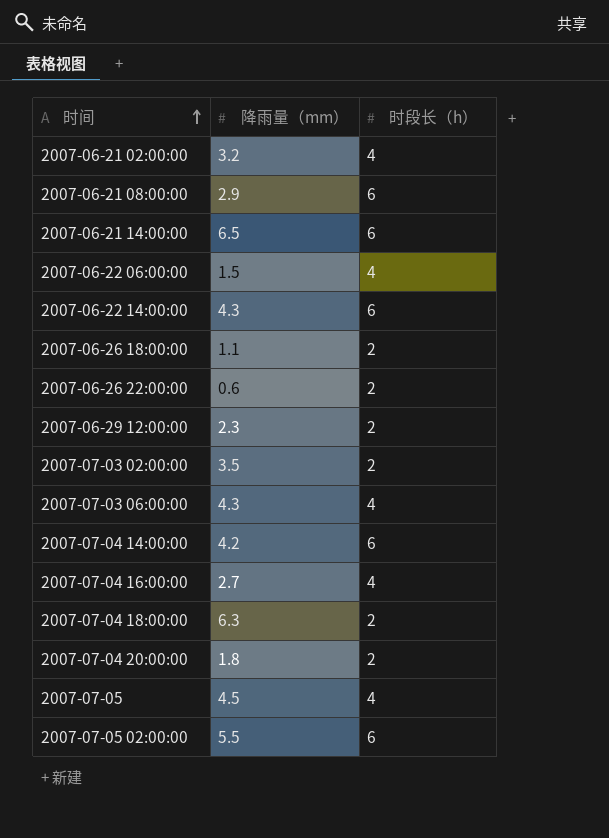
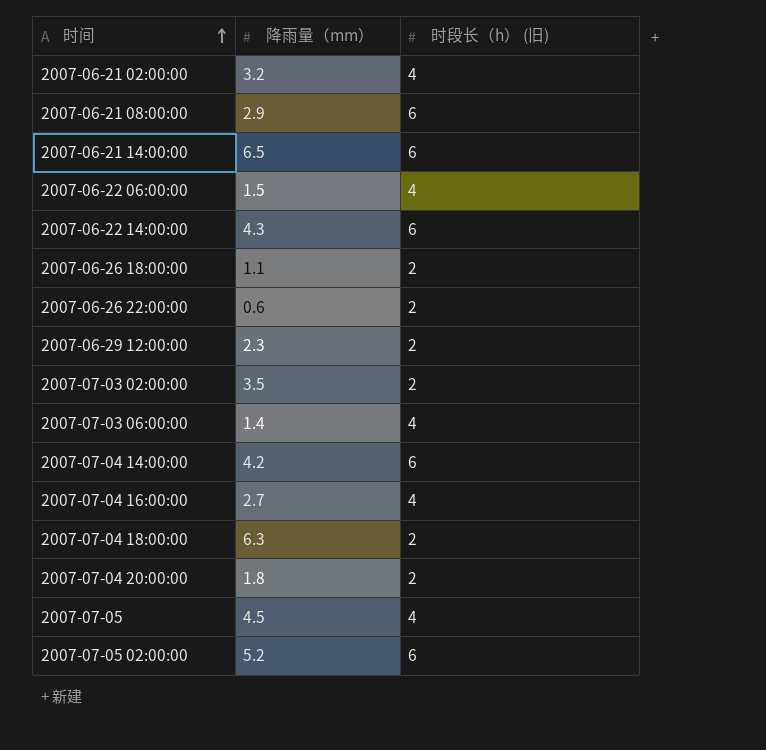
column name: 时段长（h） -> 时段长（h） (旧)
2007-07-03 06:00:00 | 降雨量（mm）: 4.3 -> 1.4
2007-07-05 02:00:00 | 降雨量（mm）: 5.5 -> 5.2

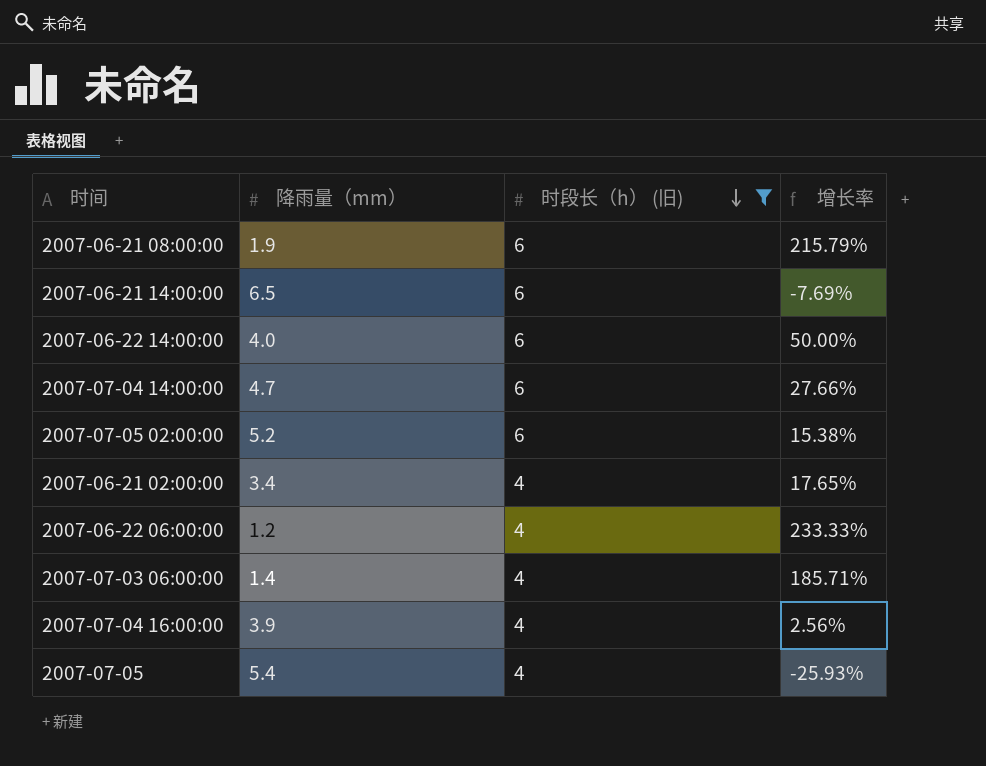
filter: none -> 时段长（h） (旧) != 2
row order: 时间 ascending -> 时段长（h） (旧) descending
column 增长率 | formula: none -> ([时段长（h） (旧)] - [降雨量（mm）]) / [降雨量（mm）]
2007-06-21 08:00:00 | 降雨量（mm）: 2.9 -> 1.9
2007-06-22 14:00:00 | 降雨量（mm）: 4.3 -> 4.0
2007-07-04 14:00:00 | 降雨量（mm）: 4.2 -> 4.7
2007-06-21 02:00:00 | 降雨量（mm）: 3.2 -> 3.4
2007-06-22 06:00:00 | 降雨量（mm）: 1.5 -> 1.2
2007-07-04 16:00:00 | 降雨量（mm）: 2.7 -> 3.9
2007-07-05 | 降雨量（mm）: 4.5 -> 5.4

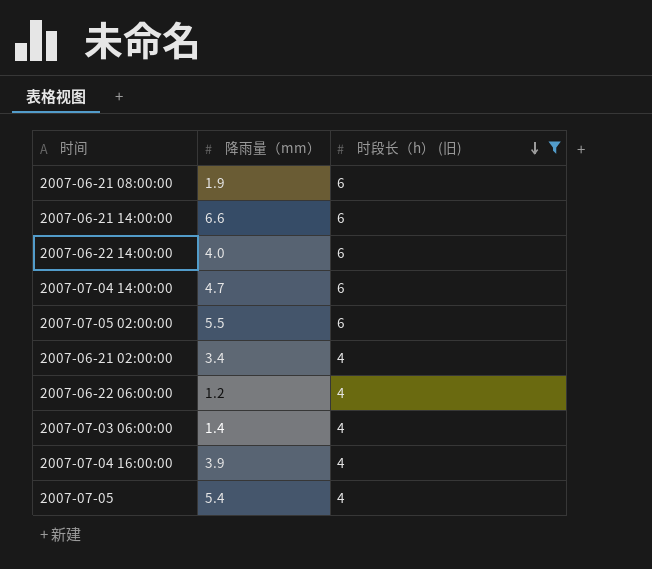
column 增长率 | formula: ([时段长（h） (旧)] - [降雨量（mm）]) / [降雨量（mm）] -> none
2007-06-21 14:00:00 | 降雨量（mm）: 6.5 -> 6.6
2007-07-05 02:00:00 | 降雨量（mm）: 5.2 -> 5.5

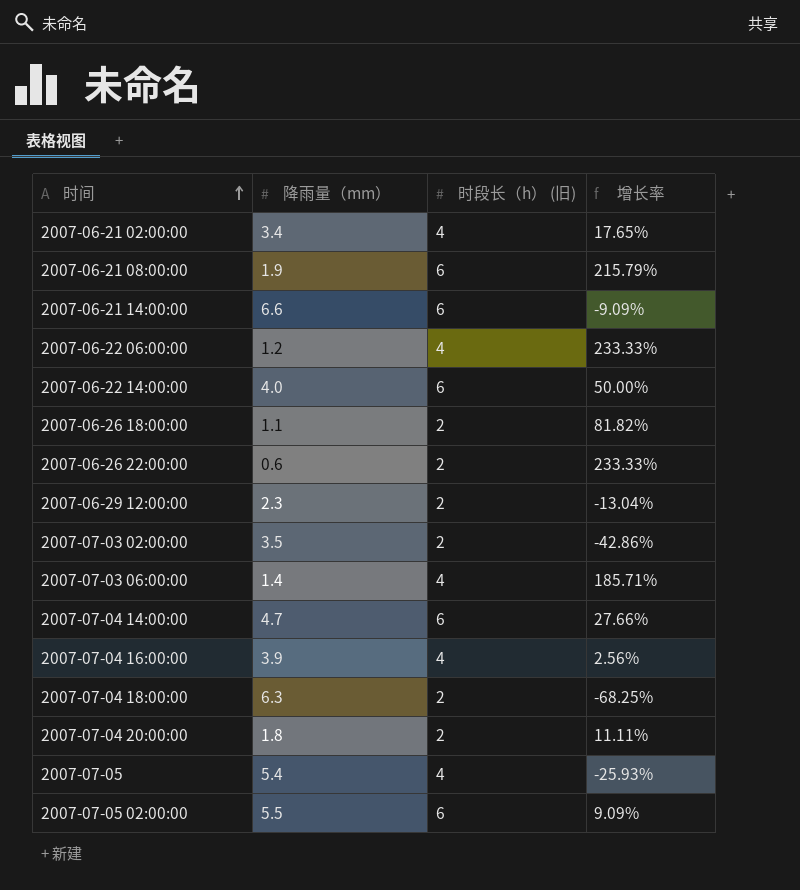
filter: 时段长（h） (旧) != 2 -> none
row order: 时段长（h） (旧) descending -> 时间 ascending
column 增长率 | formula: none -> ([时段长（h） (旧)] - [降雨量（mm）]) / [降雨量（mm）]

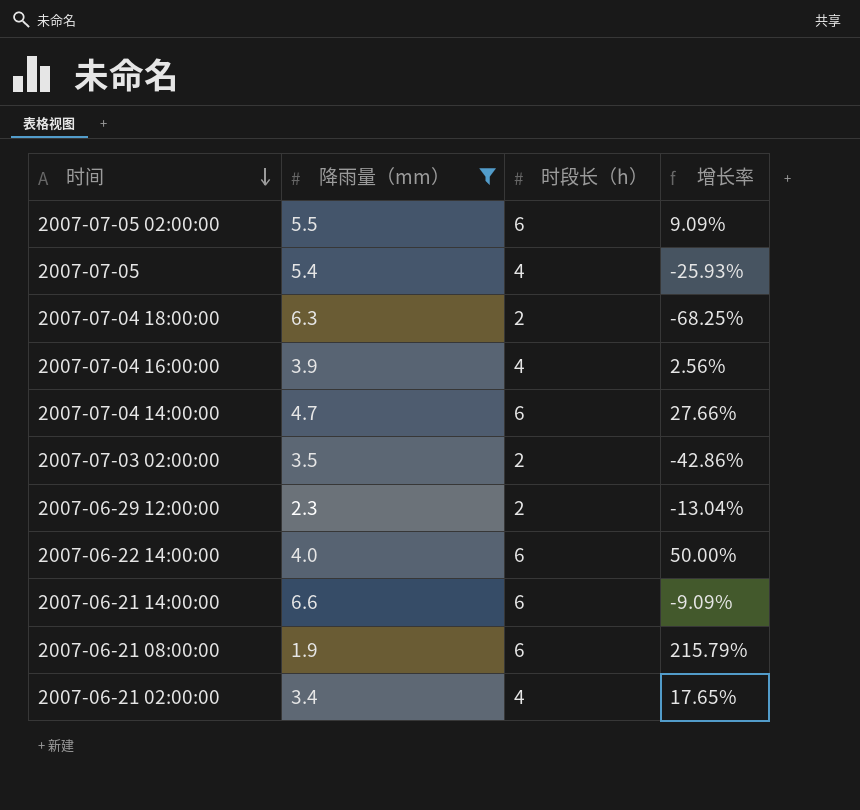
filter: none -> 降雨量（mm） >= 1.9
row order: 时间 ascending -> 时间 descending
column name: 时段长（h） (旧) -> 时段长（h）

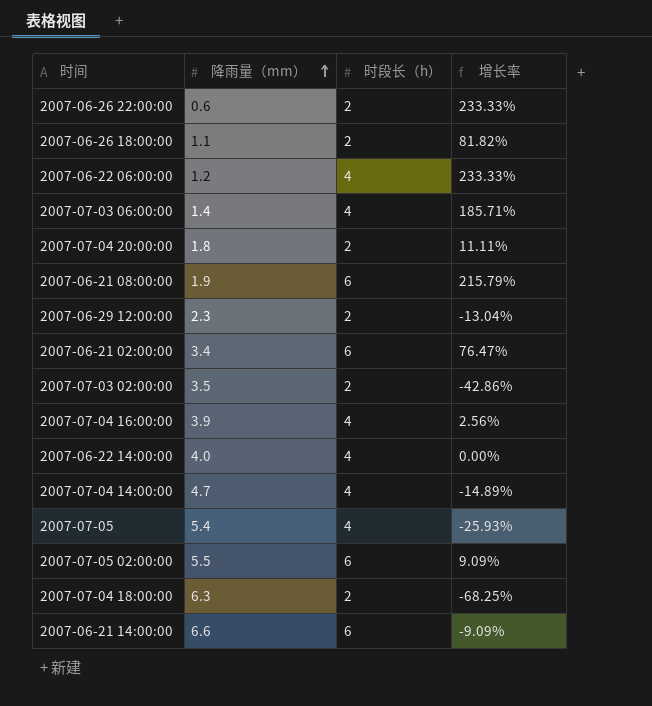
filter: 降雨量（mm） >= 1.9 -> none
row order: 时间 descending -> 降雨量（mm） ascending
2007-06-21 02:00:00 | 时段长（h）: 4 -> 6
2007-06-21 02:00:00 | 增长率: 17.65% -> 76.47%
2007-06-22 14:00:00 | 时段长（h）: 6 -> 4
2007-06-22 14:00:00 | 增长率: 50.00% -> 0.00%
2007-07-04 14:00:00 | 时段长（h）: 6 -> 4
2007-07-04 14:00:00 | 增长率: 27.66% -> -14.89%

